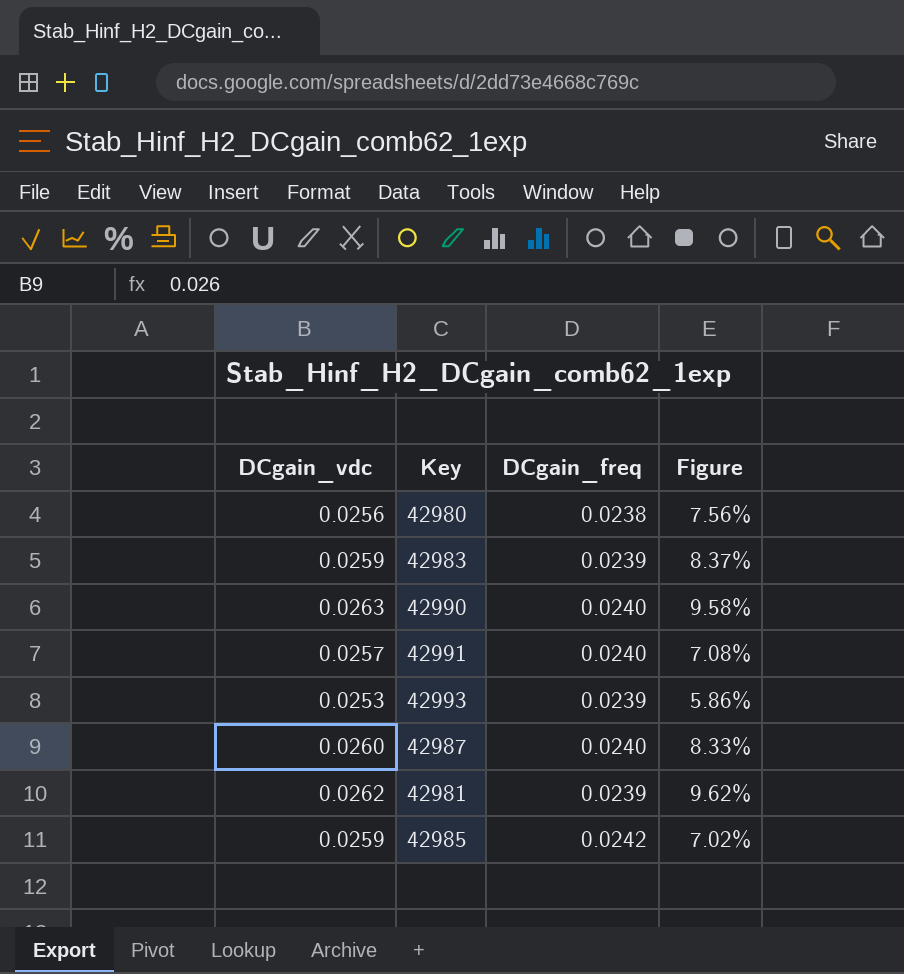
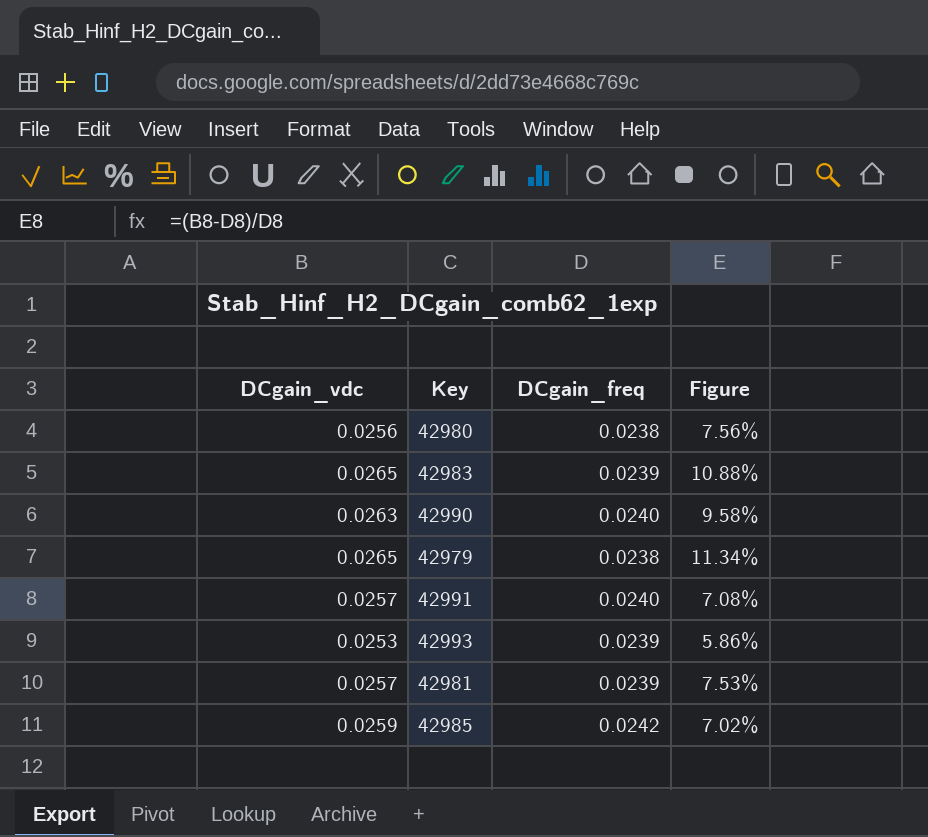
row 42987: 0.0260 | 0.0240 | 8.33% -> none
42983 | DCgain_vdc: 0.0259 -> 0.0265
42983 | Figure: 8.37% -> 10.88%
row 42979: none -> 0.0265 | 0.0238 | 11.34%
42981 | DCgain_vdc: 0.0262 -> 0.0257
42981 | Figure: 9.62% -> 7.53%

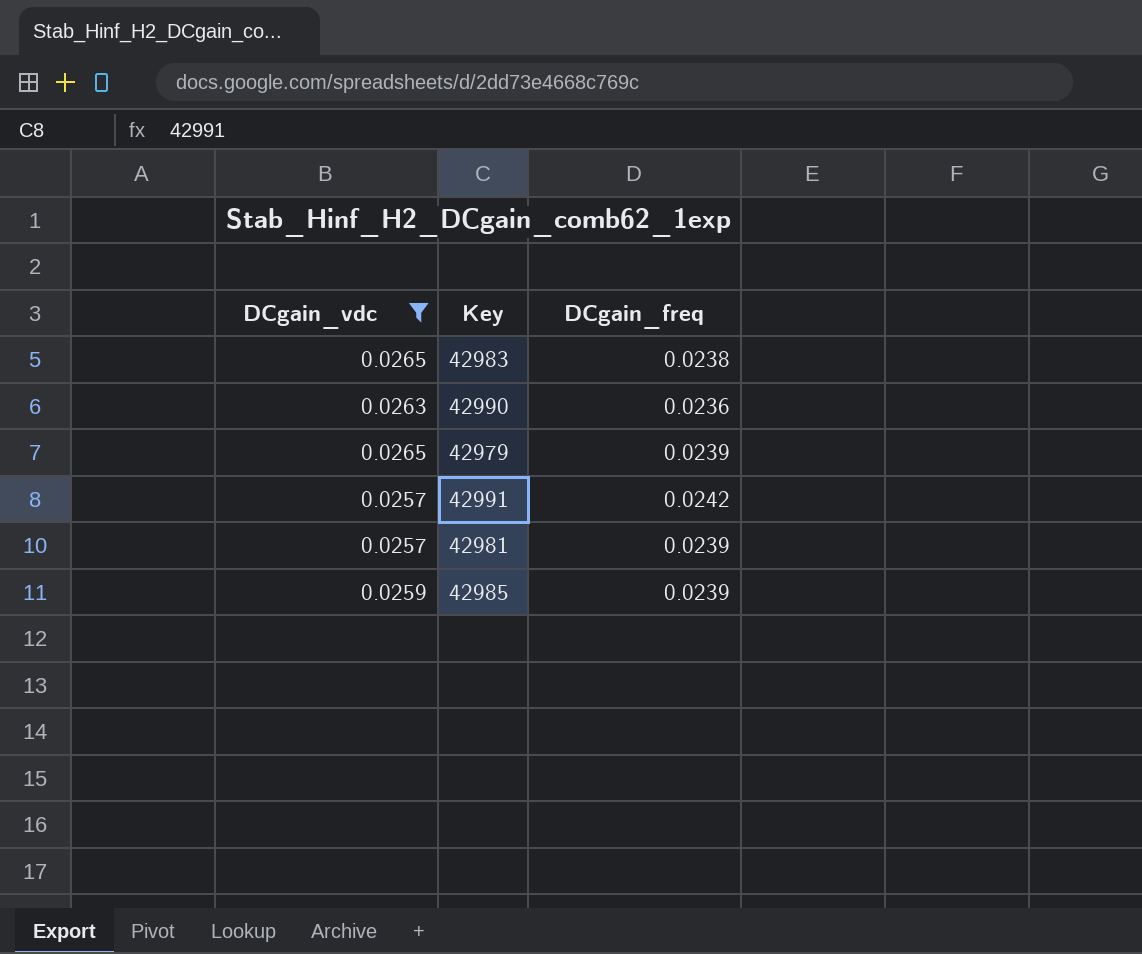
filter: none -> DCgain_vdc >= 0.0257
column Figure | formula: ([DCgain_vdc] - [DCgain_freq]) / [DCgain_freq] -> none
42983 | DCgain_freq: 0.0239 -> 0.0238
42990 | DCgain_freq: 0.0240 -> 0.0236
42979 | DCgain_freq: 0.0238 -> 0.0239
42991 | DCgain_freq: 0.0240 -> 0.0242
42985 | DCgain_freq: 0.0242 -> 0.0239

